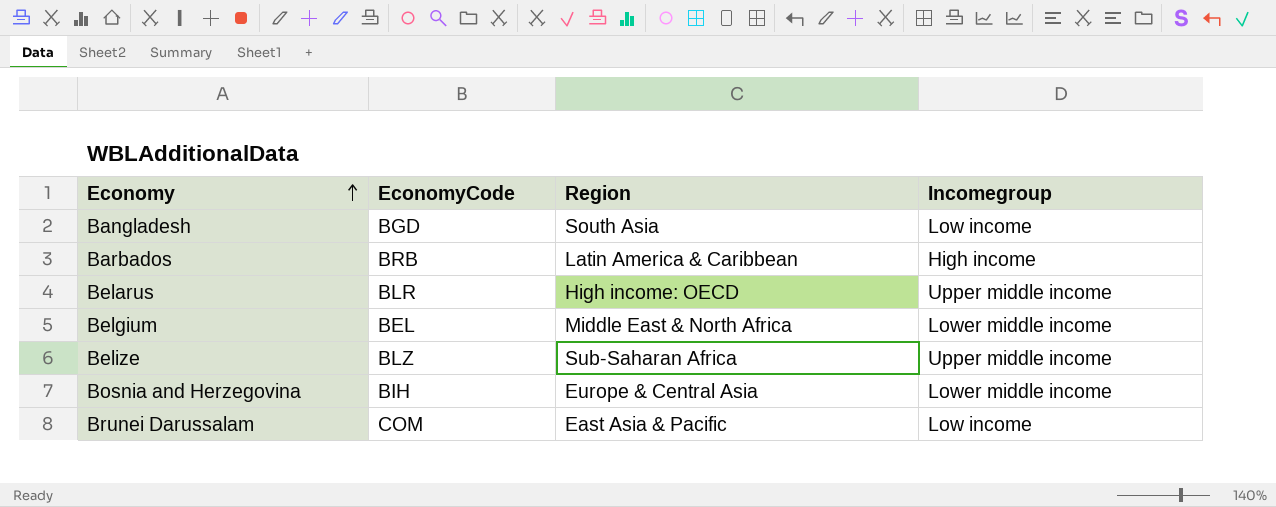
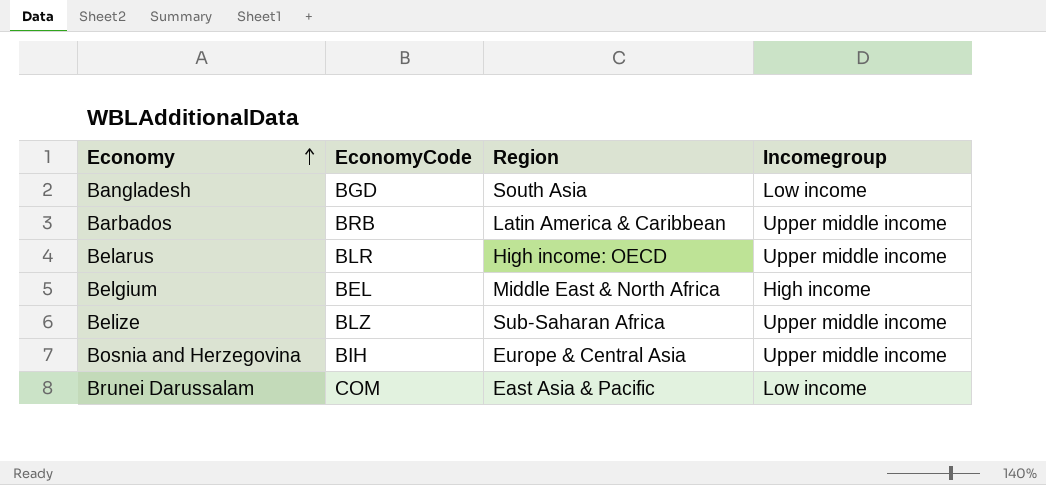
Barbados | Incomegroup: High income -> Upper middle income
Belgium | Incomegroup: Lower middle income -> High income
Bosnia and Herzegovina | Incomegroup: Lower middle income -> Upper middle income

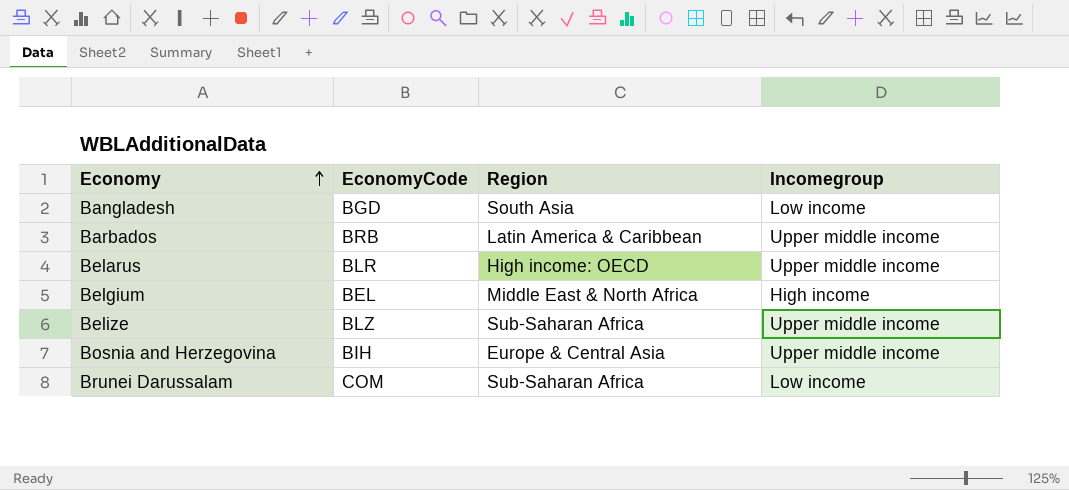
Brunei Darussalam | Region: East Asia & Pacific -> Sub-Saharan Africa

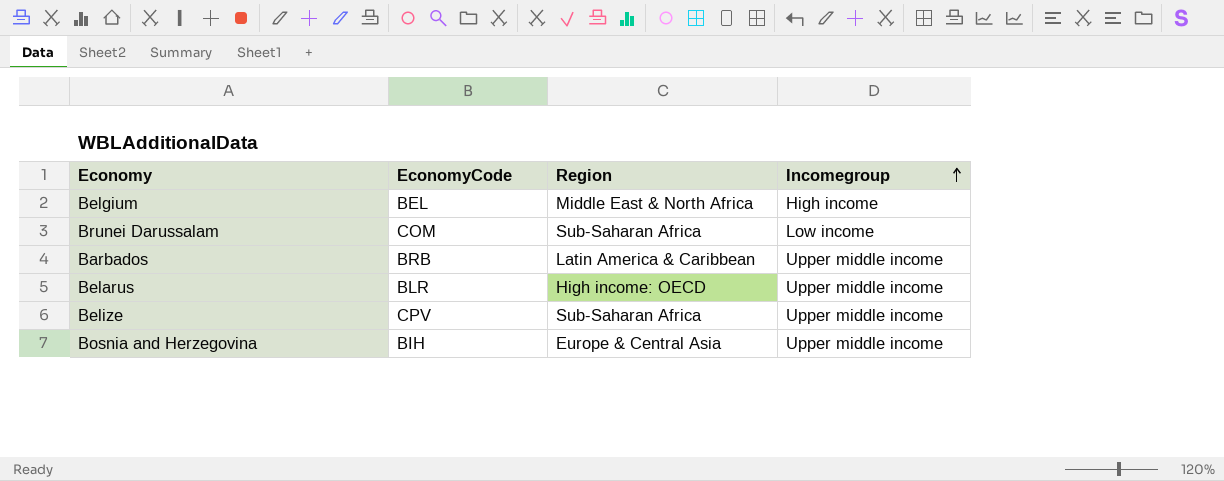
row order: Economy ascending -> Incomegroup ascending
row Bangladesh: BGD | South Asia | Low income -> none
Belize | EconomyCode: BLZ -> CPV

